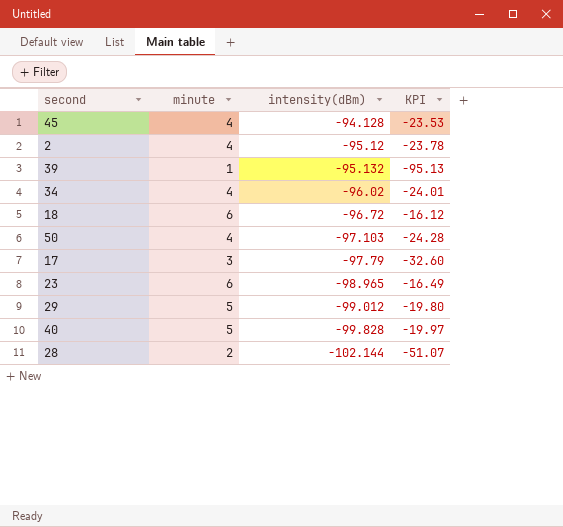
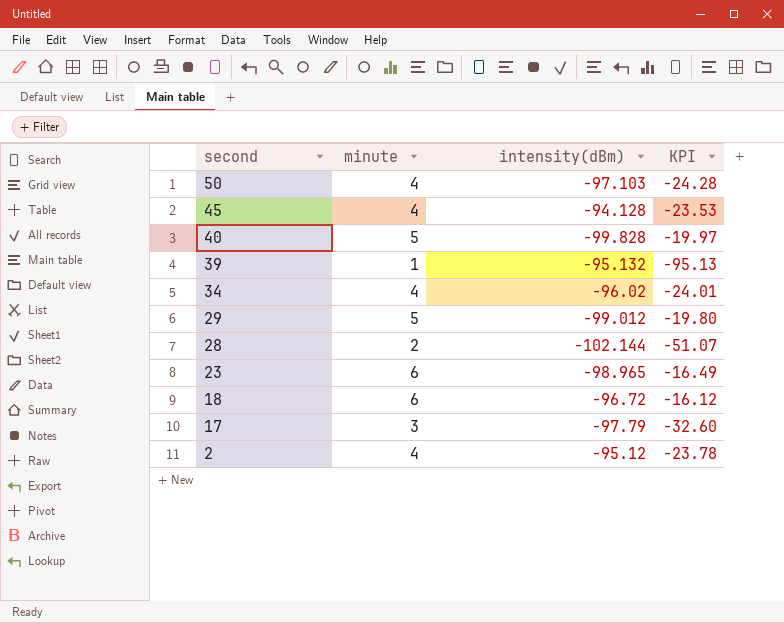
row order: intensity(dBm) descending -> second descending

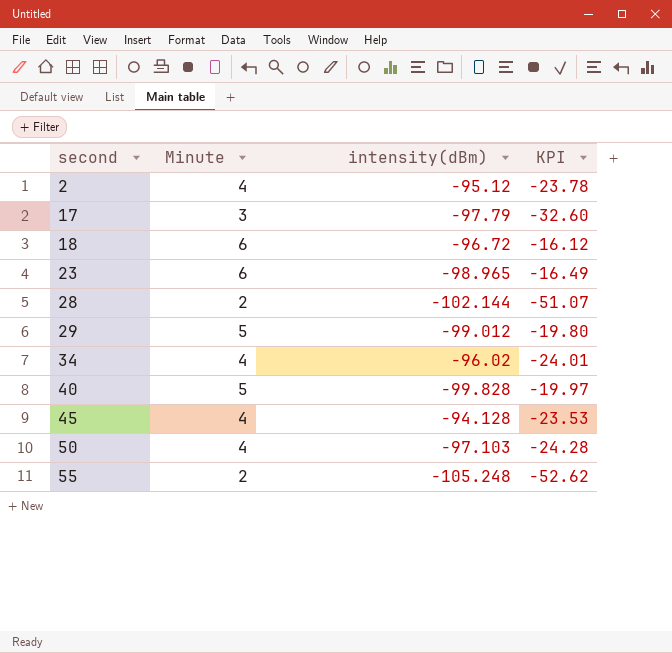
row order: second descending -> second ascending
column name: minute -> Minute
row 39: 1 | -95.132 | -95.13 -> none
row 55: none -> 2 | -105.248 | -52.62

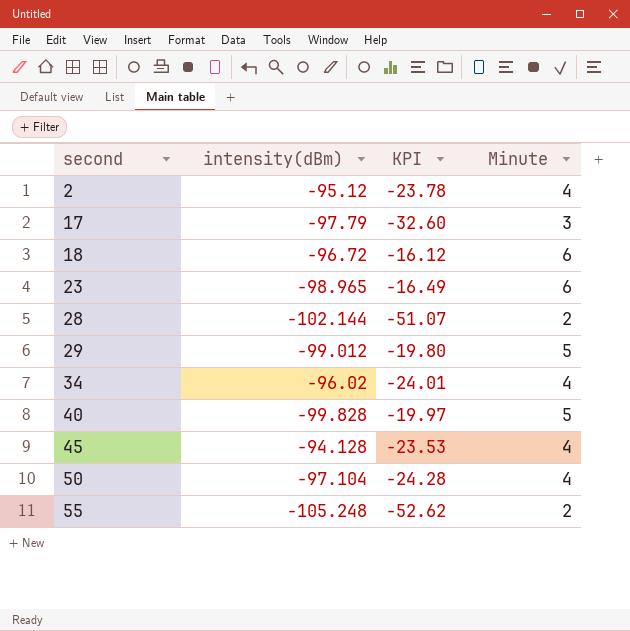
column Minute | position: 2 -> 4
50 | intensity(dBm): -97.103 -> -97.104

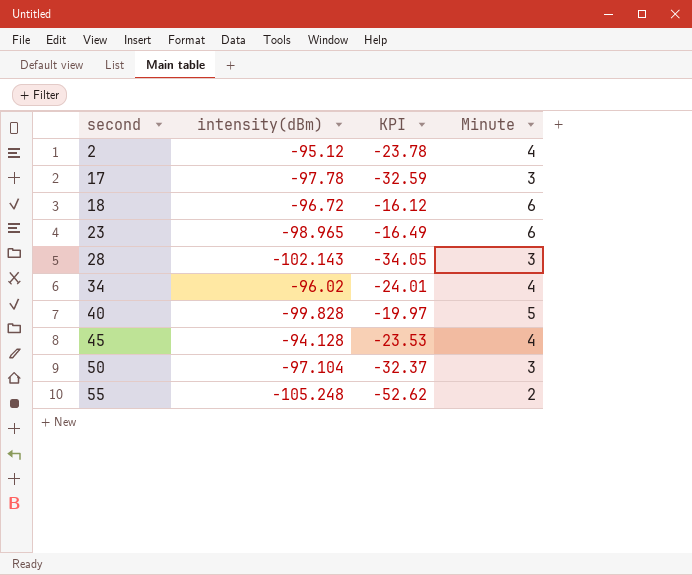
row 29: -99.012 | -19.80 | 5 -> none
17 | intensity(dBm): -97.79 -> -97.78
17 | KPI: -32.60 -> -32.59
28 | intensity(dBm): -102.144 -> -102.143
28 | KPI: -51.07 -> -34.05
28 | Minute: 2 -> 3
50 | KPI: -24.28 -> -32.37
50 | Minute: 4 -> 3

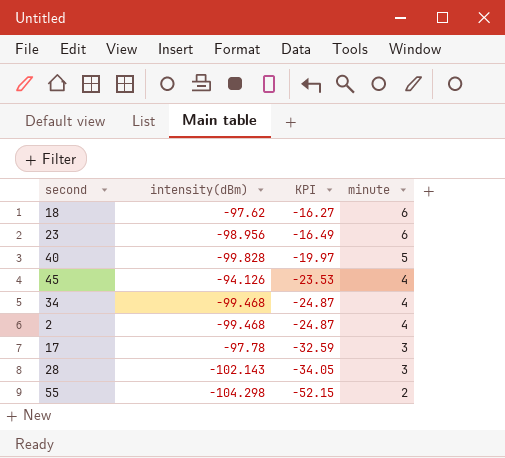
row order: second ascending -> KPI descending
column name: Minute -> minute
row 50: -97.104 | -32.37 | 3 -> none
18 | intensity(dBm): -96.72 -> -97.62
18 | KPI: -16.12 -> -16.27
23 | intensity(dBm): -98.965 -> -98.956
45 | intensity(dBm): -94.128 -> -94.126
34 | intensity(dBm): -96.02 -> -99.468
34 | KPI: -24.01 -> -24.87
2 | intensity(dBm): -95.12 -> -99.468
2 | KPI: -23.78 -> -24.87
55 | intensity(dBm): -105.248 -> -104.298
55 | KPI: -52.62 -> -52.15

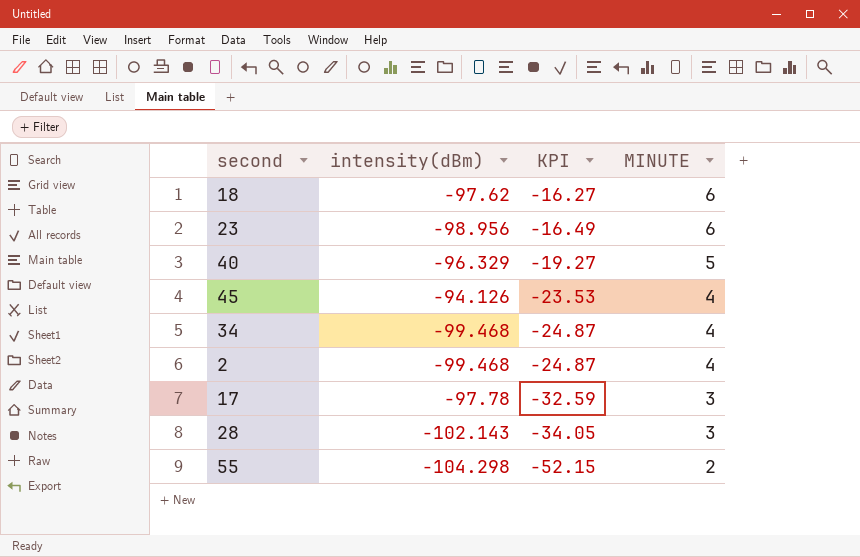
column name: minute -> MINUTE
40 | intensity(dBm): -99.828 -> -96.329
40 | KPI: -19.97 -> -19.27

